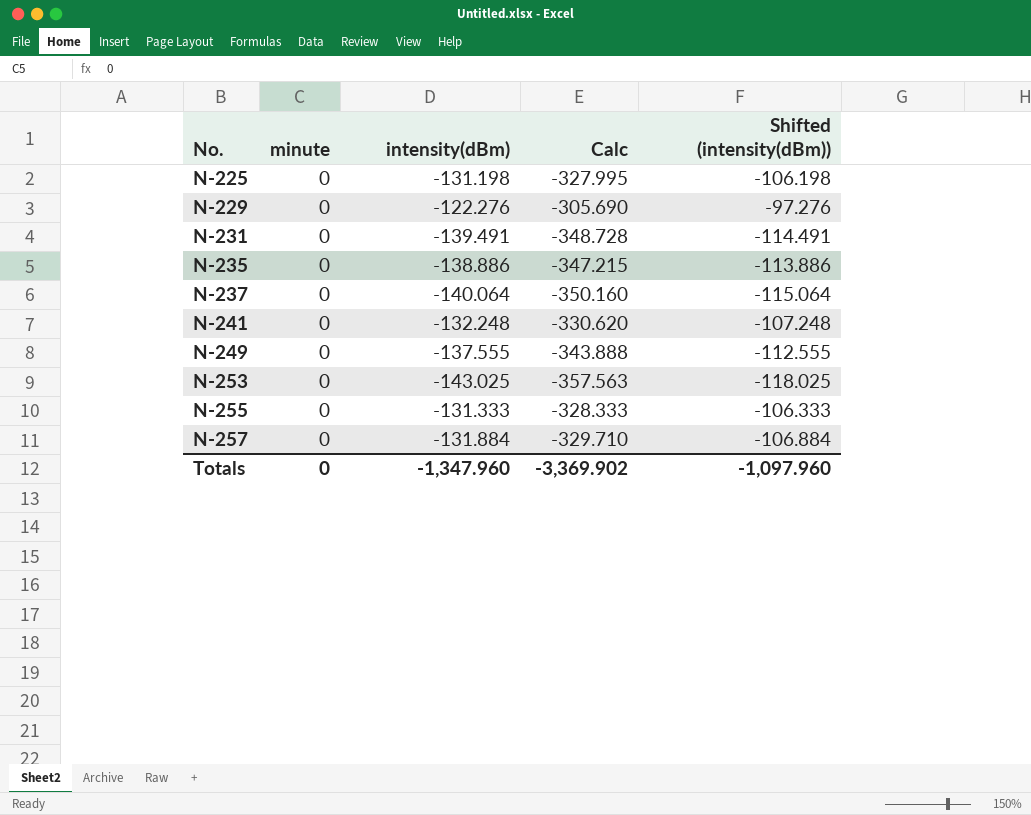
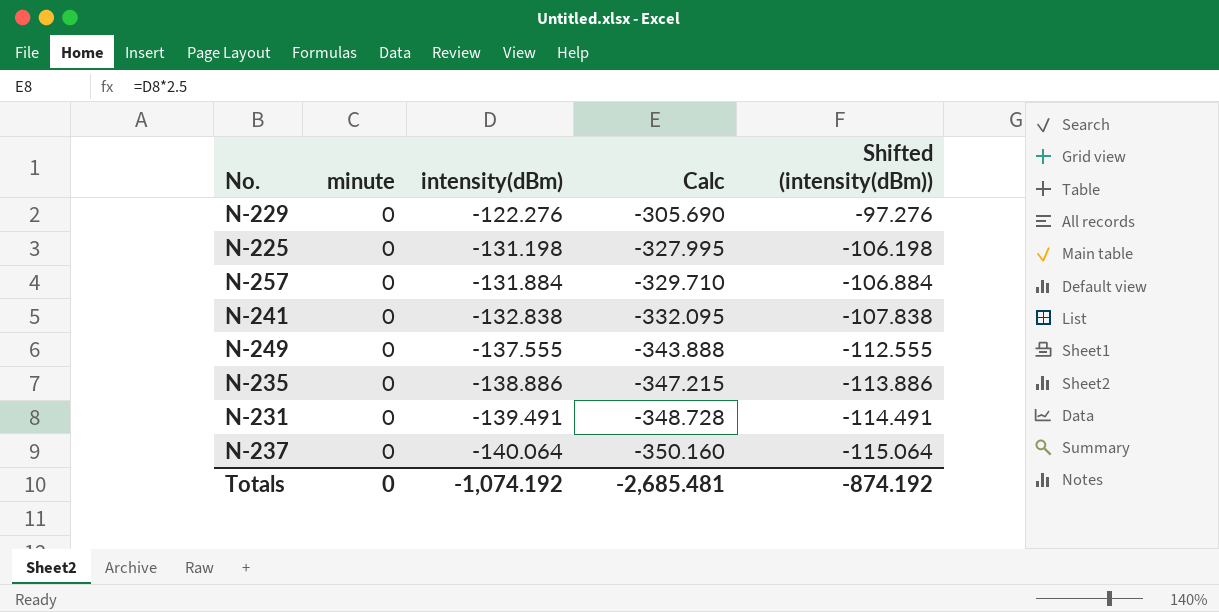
row order: No. ascending -> intensity(dBm) descending
row N-253: 0 | -143.025 | -357.563 | -118.025 -> none
row N-255: 0 | -131.333 | -328.333 | -106.333 -> none
N-241 | intensity(dBm): -132.248 -> -132.838
N-241 | Calc: -330.620 -> -332.095
N-241 | Shifted (intensity(dBm)): -107.248 -> -107.838
Totals | intensity(dBm): -1,347.960 -> -1,074.192
Totals | Calc: -3,369.902 -> -2,685.481
Totals | Shifted (intensity(dBm)): -1,097.960 -> -874.192

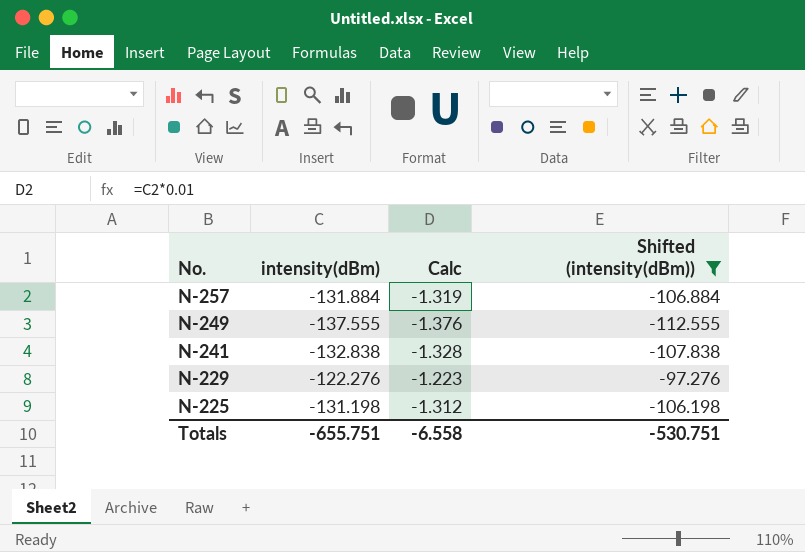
filter: none -> Shifted (intensity(dBm)) >= -112.555
row order: intensity(dBm) descending -> No. descending
column minute | position: 2 -> none
column Calc | formula: [intensity(dBm)] * 2.5 -> [intensity(dBm)] * 0.01
Totals | intensity(dBm): -1,074.192 -> -655.751
Totals | Calc: -2,685.481 -> -6.558
Totals | Shifted (intensity(dBm)): -874.192 -> -530.751

